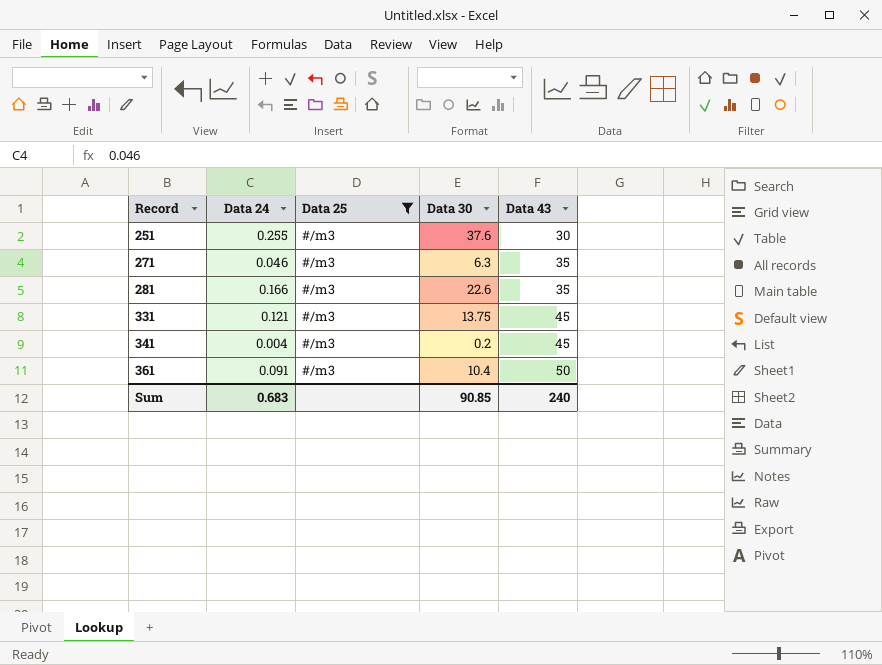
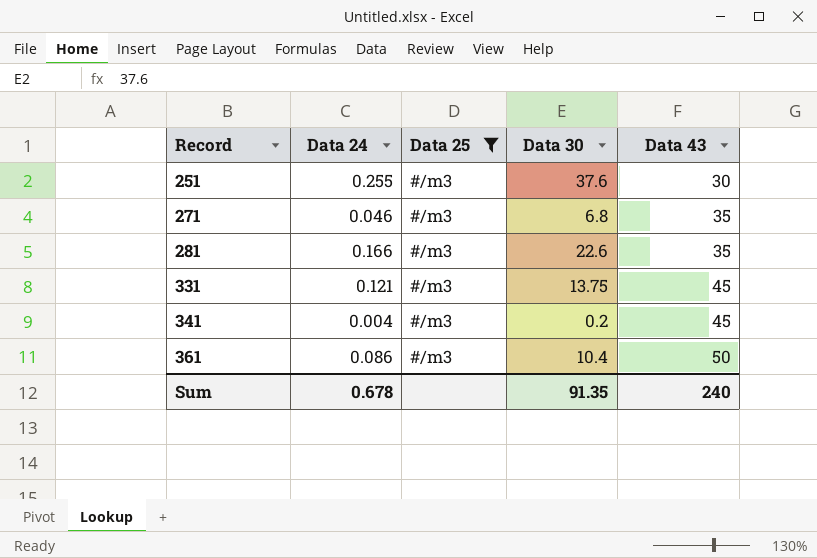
271 | Data 30: 6.3 -> 6.8
361 | Data 24: 0.091 -> 0.086
Sum | Data 24: 0.683 -> 0.678
Sum | Data 30: 90.85 -> 91.35

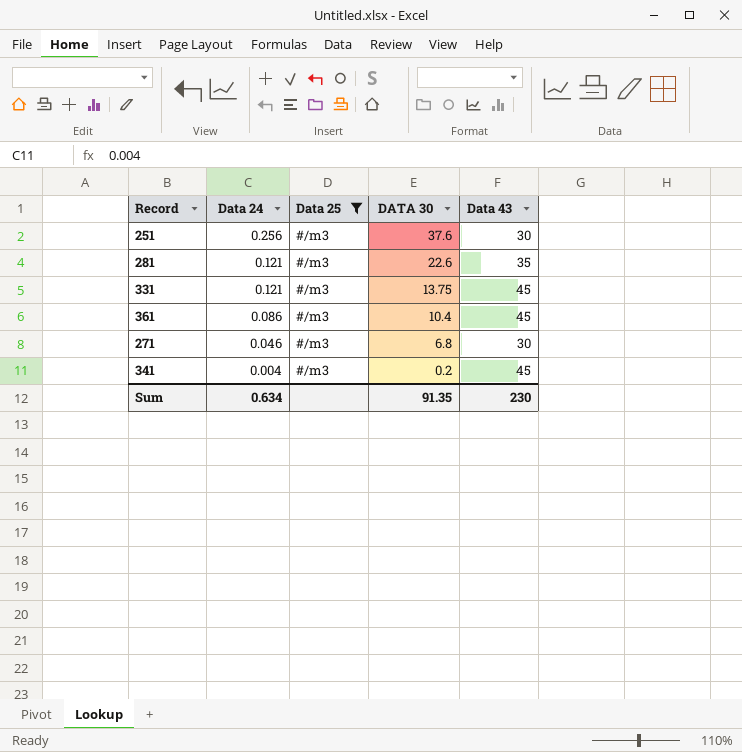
row order: Record ascending -> Data 24 descending
column name: Data 30 -> DATA 30
251 | Data 24: 0.255 -> 0.256
281 | Data 24: 0.166 -> 0.121
361 | Data 43: 50 -> 45
271 | Data 43: 35 -> 30
Sum | Data 24: 0.678 -> 0.634
Sum | Data 43: 240 -> 230

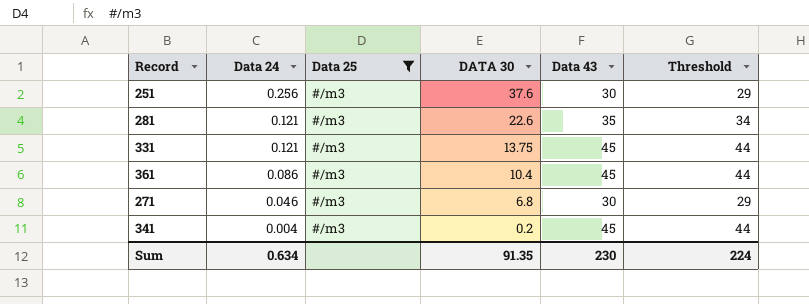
column Threshold | formula: none -> [Data 43] - 1

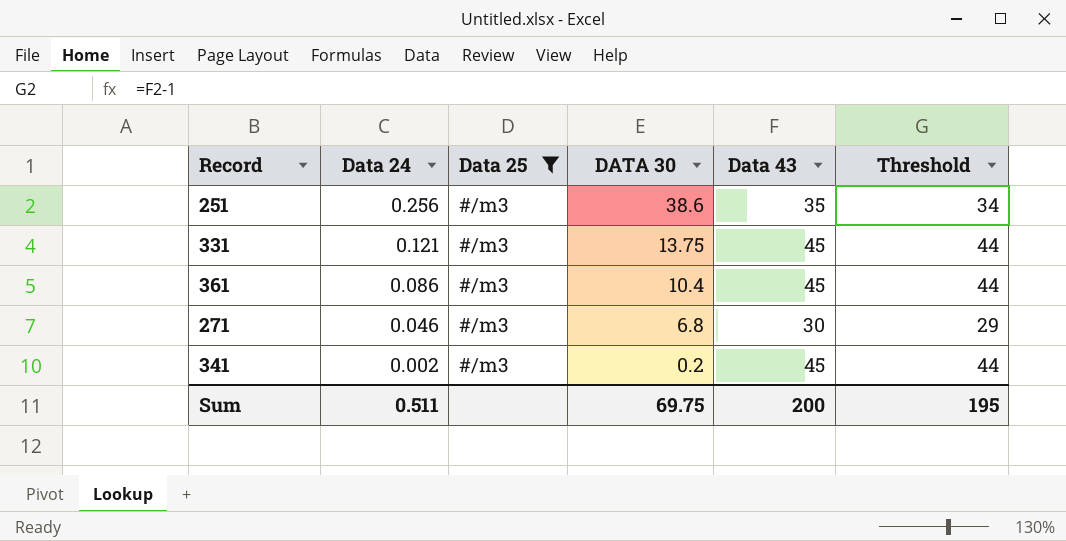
row 281: 0.121 | #/m3 | 22.6 | 35 | 34 -> none
251 | DATA 30: 37.6 -> 38.6
251 | Data 43: 30 -> 35
251 | Threshold: 29 -> 34
341 | Data 24: 0.004 -> 0.002
Sum | Data 24: 0.634 -> 0.511
Sum | DATA 30: 91.35 -> 69.75
Sum | Data 43: 230 -> 200
Sum | Threshold: 224 -> 195

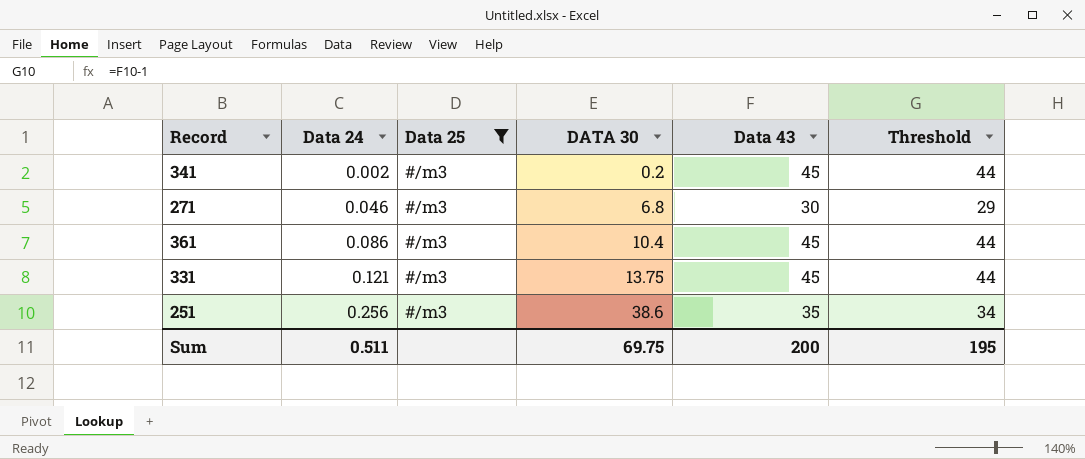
row order: Data 24 descending -> Data 24 ascending

